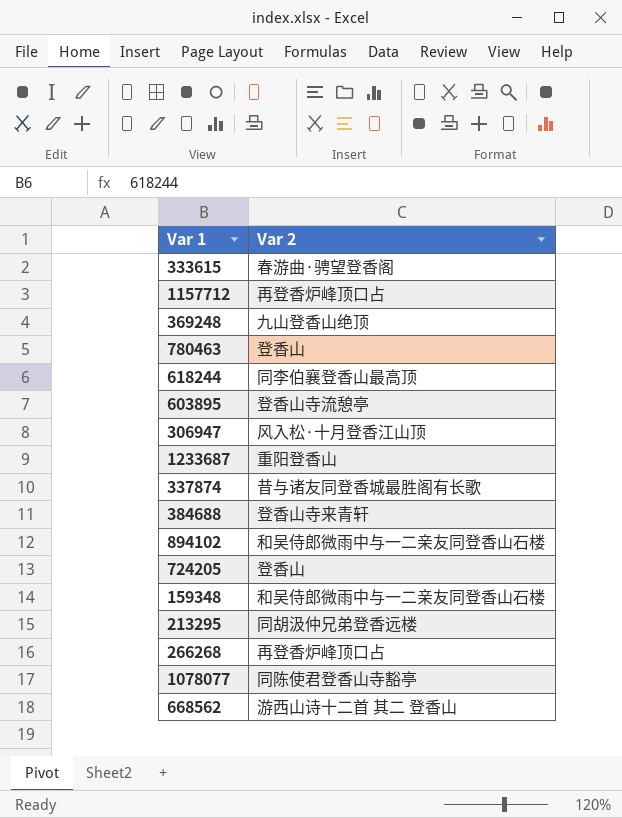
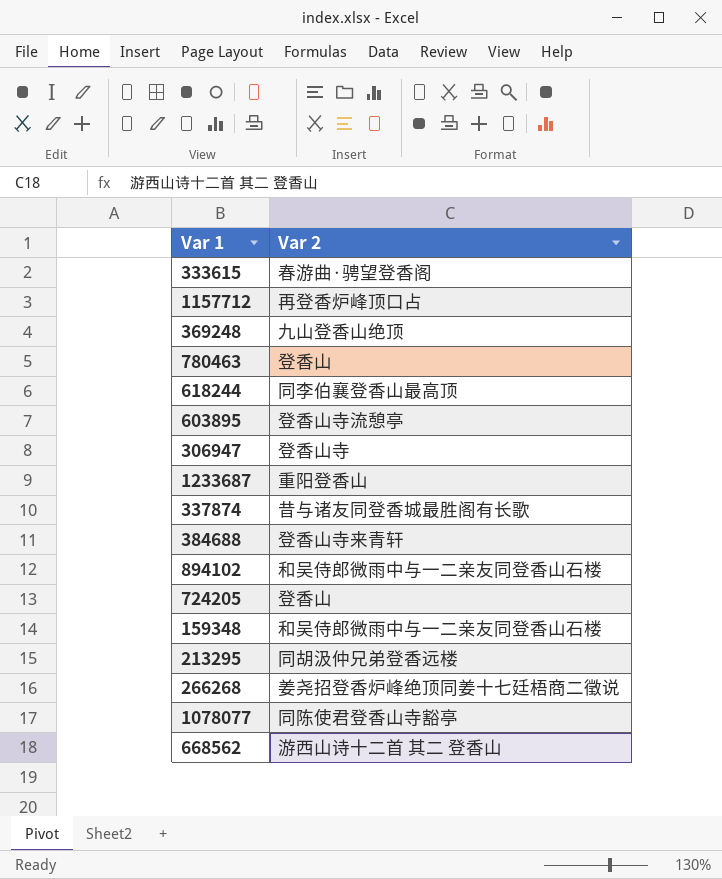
306947 | Var 2: 风入松·十月登香江山顶 -> 登香山寺
266268 | Var 2: 再登香炉峰顶口占 -> 姜尧招登香炉峰绝顶同姜十七廷梧商二徵说

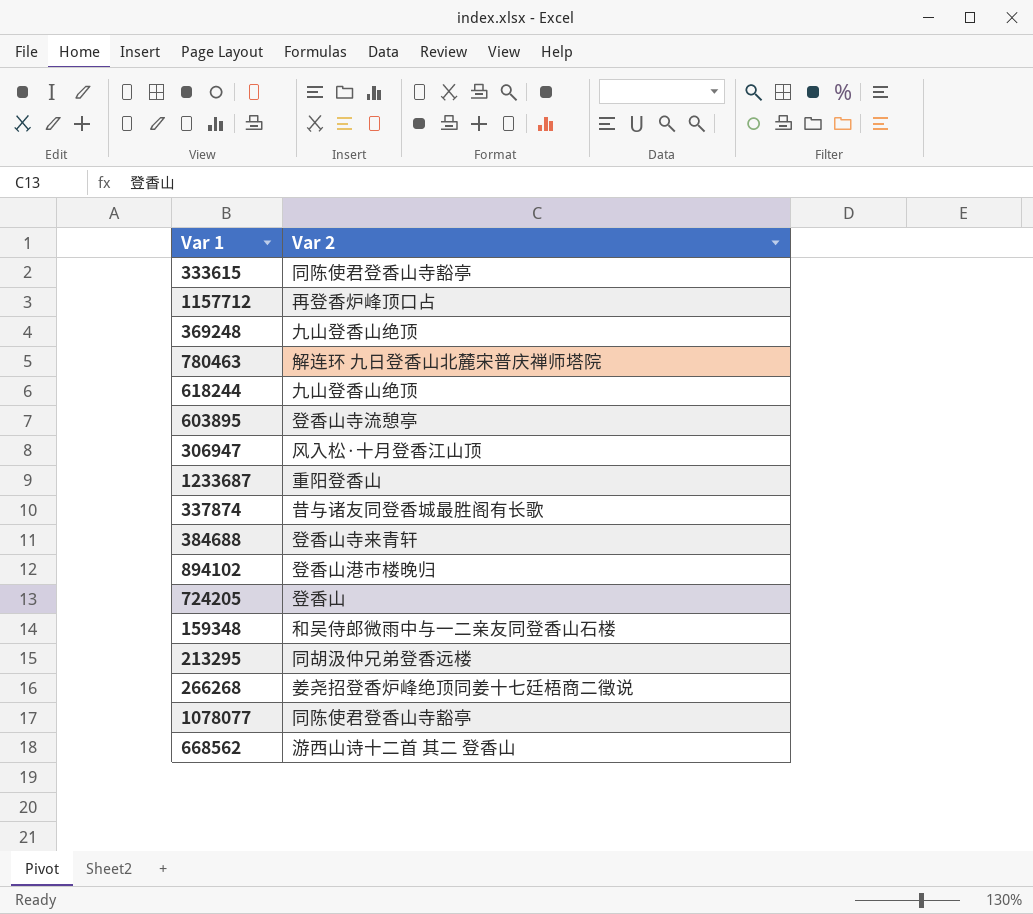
333615 | Var 2: 春游曲·骋望登香阁 -> 同陈使君登香山寺豁亭
780463 | Var 2: 登香山 -> 解连环 九日登香山北麓宋普庆禅师塔院
618244 | Var 2: 同李伯襄登香山最高顶 -> 九山登香山绝顶
306947 | Var 2: 登香山寺 -> 风入松·十月登香江山顶
894102 | Var 2: 和吴侍郎微雨中与一二亲友同登香山石楼 -> 登香山港市楼晚归

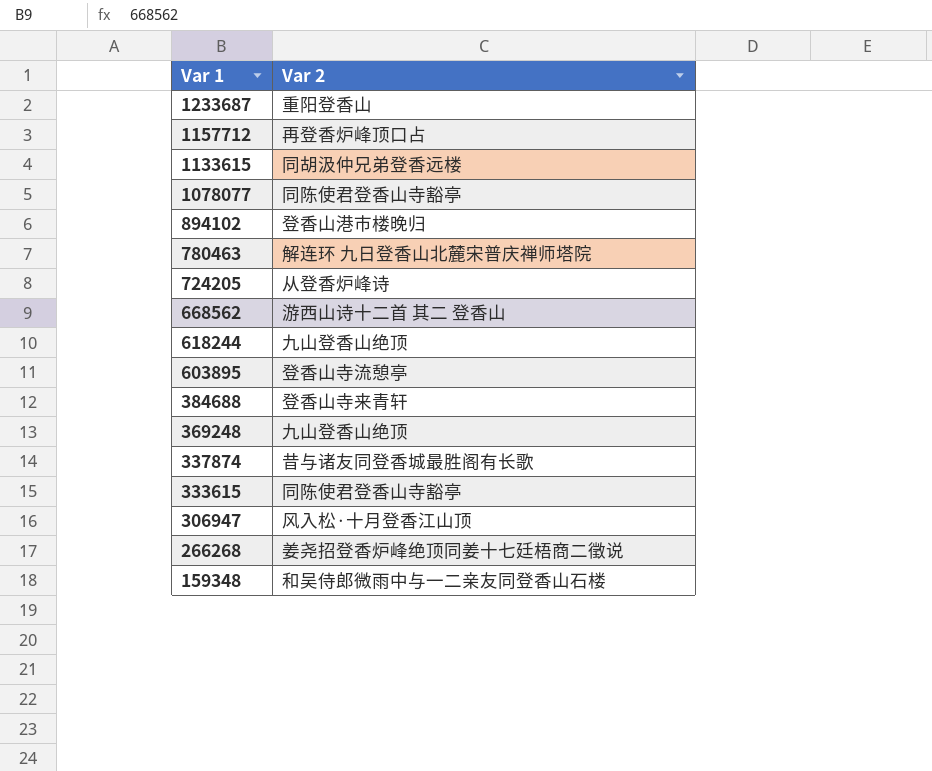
row order: none -> Var 1 descending
row 213295: 同胡汲仲兄弟登香远楼 -> none
row 1133615: none -> 同胡汲仲兄弟登香远楼
724205 | Var 2: 登香山 -> 从登香炉峰诗

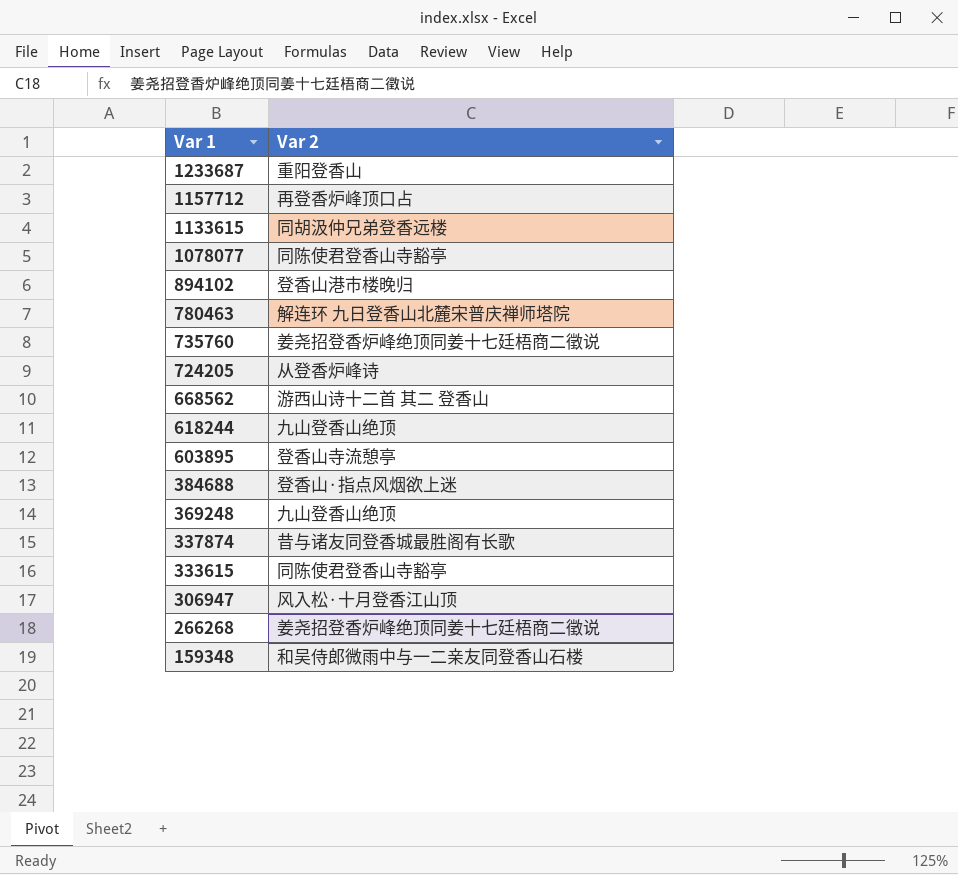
row 735760: none -> 姜尧招登香炉峰绝顶同姜十七廷梧商二徵说
384688 | Var 2: 登香山寺来青轩 -> 登香山·指点风烟欲上迷

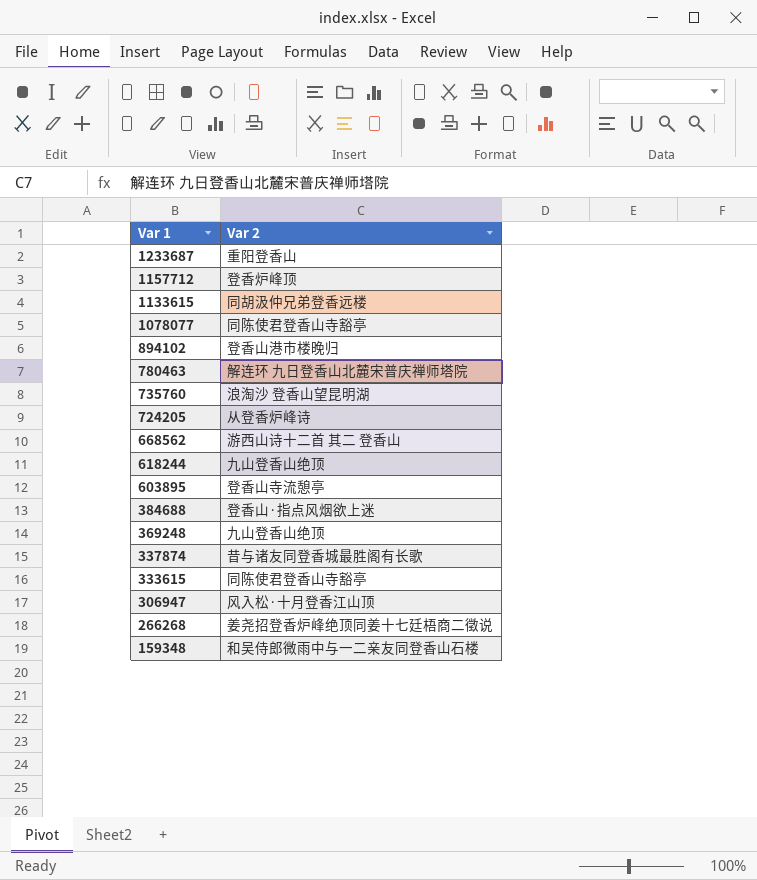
1157712 | Var 2: 再登香炉峰顶口占 -> 登香炉峰顶
735760 | Var 2: 姜尧招登香炉峰绝顶同姜十七廷梧商二徵说 -> 浪淘沙 登香山望昆明湖

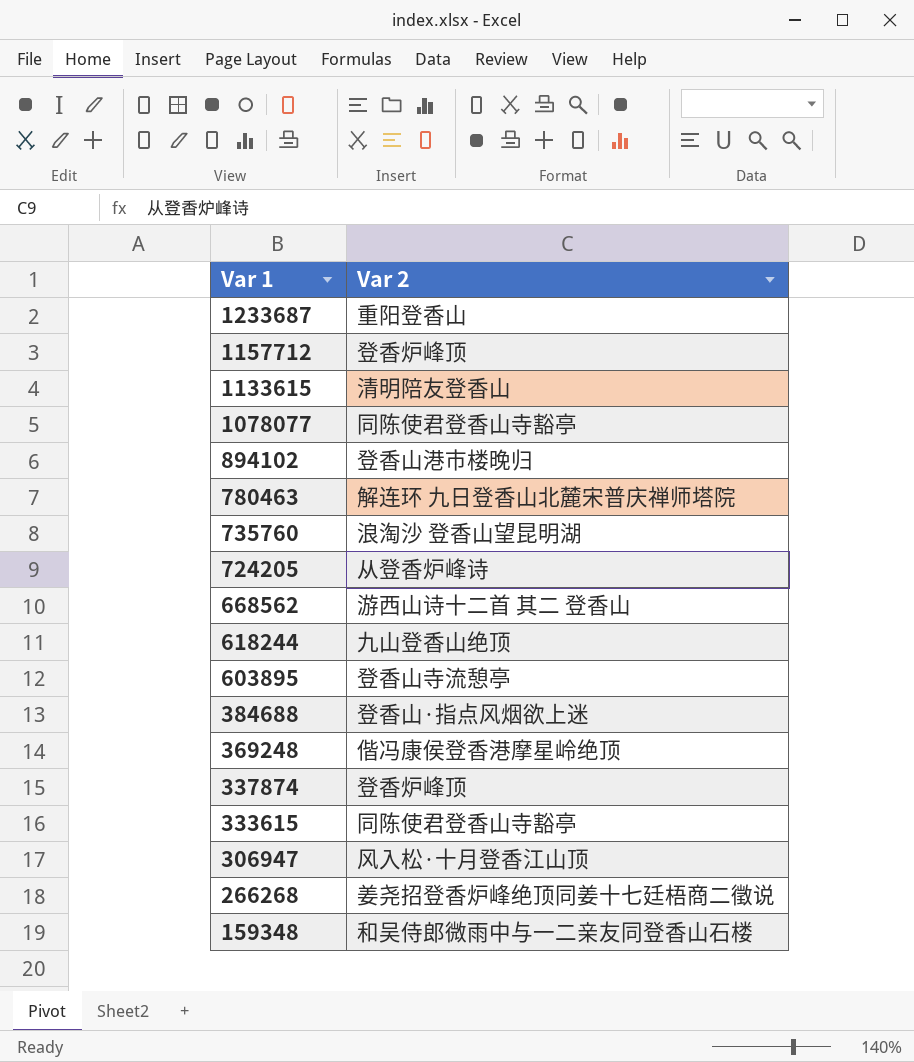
1133615 | Var 2: 同胡汲仲兄弟登香远楼 -> 清明陪友登香山
369248 | Var 2: 九山登香山绝顶 -> 偕冯康侯登香港摩星岭绝顶
337874 | Var 2: 昔与诸友同登香城最胜阁有长歌 -> 登香炉峰顶

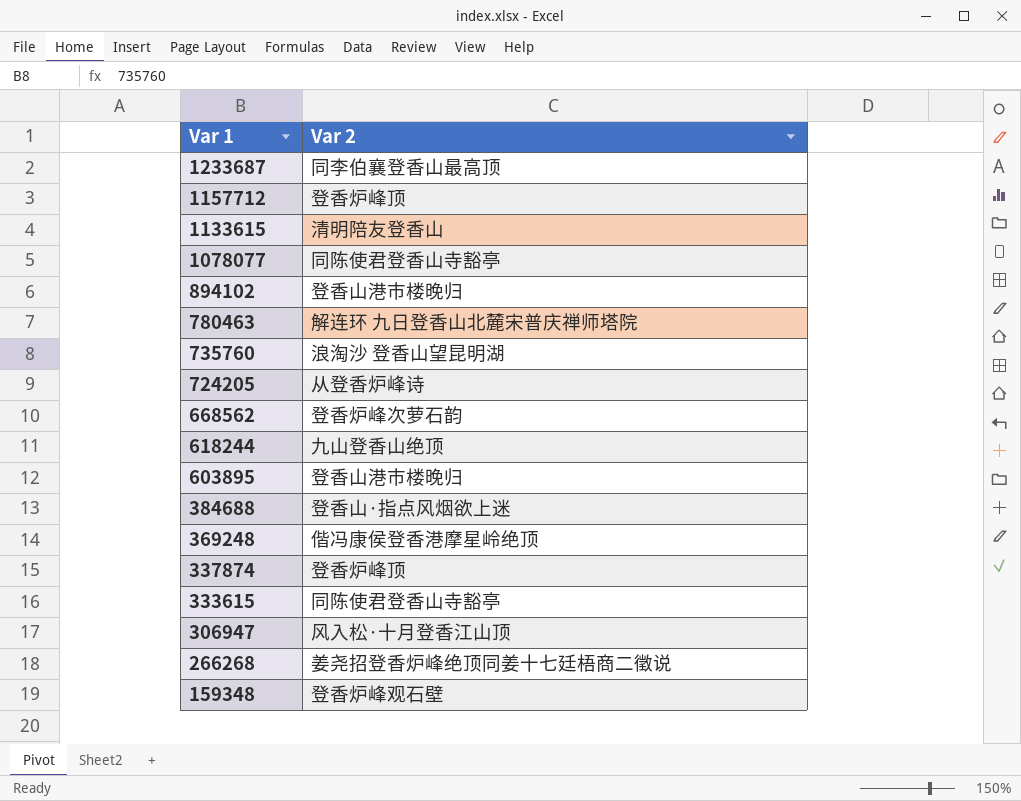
1233687 | Var 2: 重阳登香山 -> 同李伯襄登香山最高顶
668562 | Var 2: 游西山诗十二首 其二 登香山 -> 登香炉峰次萝石韵
603895 | Var 2: 登香山寺流憩亭 -> 登香山港市楼晚归
159348 | Var 2: 和吴侍郎微雨中与一二亲友同登香山石楼 -> 登香炉峰观石壁

